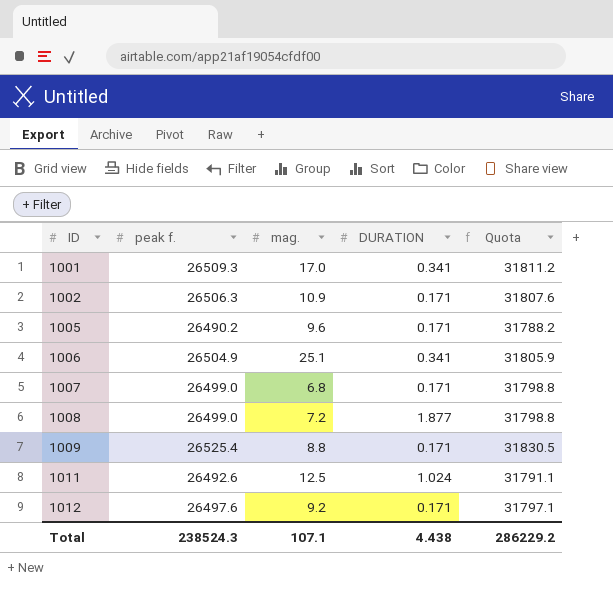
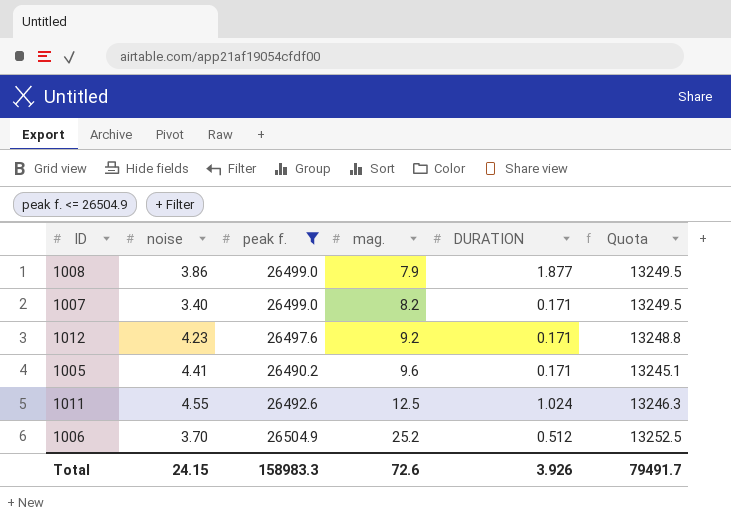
filter: none -> peak f. <= 26504.9
row order: ID ascending -> mag. ascending
column noise | position: none -> 2
column Quota | formula: [peak f.] * 1.2 -> [peak f.] * 0.5
1008 | mag.: 7.2 -> 7.9
1007 | mag.: 6.8 -> 8.2
1006 | mag.: 25.1 -> 25.2
1006 | DURATION: 0.341 -> 0.512
Total | peak f.: 238524.3 -> 158983.3
Total | mag.: 107.1 -> 72.6
Total | DURATION: 4.438 -> 3.926
Total | Quota: 286229.2 -> 79491.7

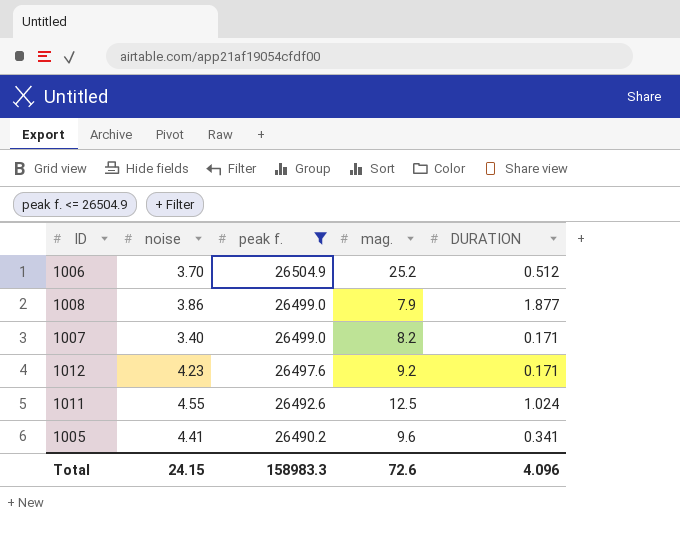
row order: mag. ascending -> peak f. descending
column Quota | formula: [peak f.] * 0.5 -> none
1005 | DURATION: 0.171 -> 0.341
Total | DURATION: 3.926 -> 4.096

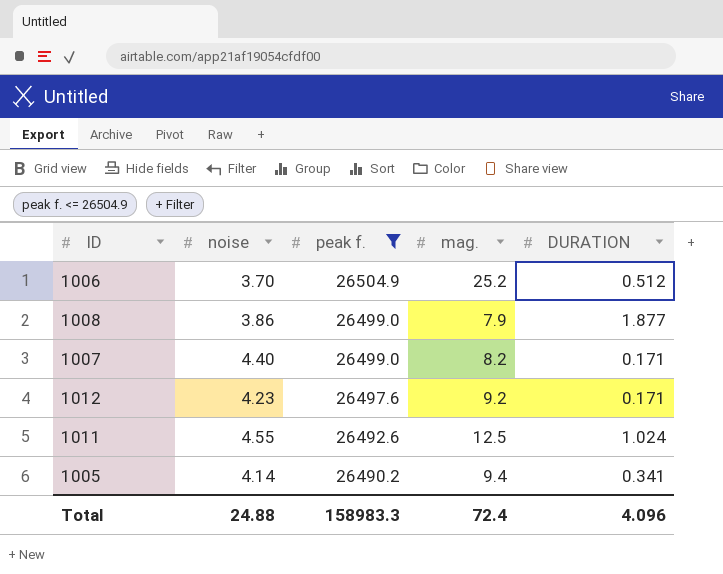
1007 | noise: 3.40 -> 4.40
1005 | noise: 4.41 -> 4.14
1005 | mag.: 9.6 -> 9.4
Total | noise: 24.15 -> 24.88
Total | mag.: 72.6 -> 72.4

